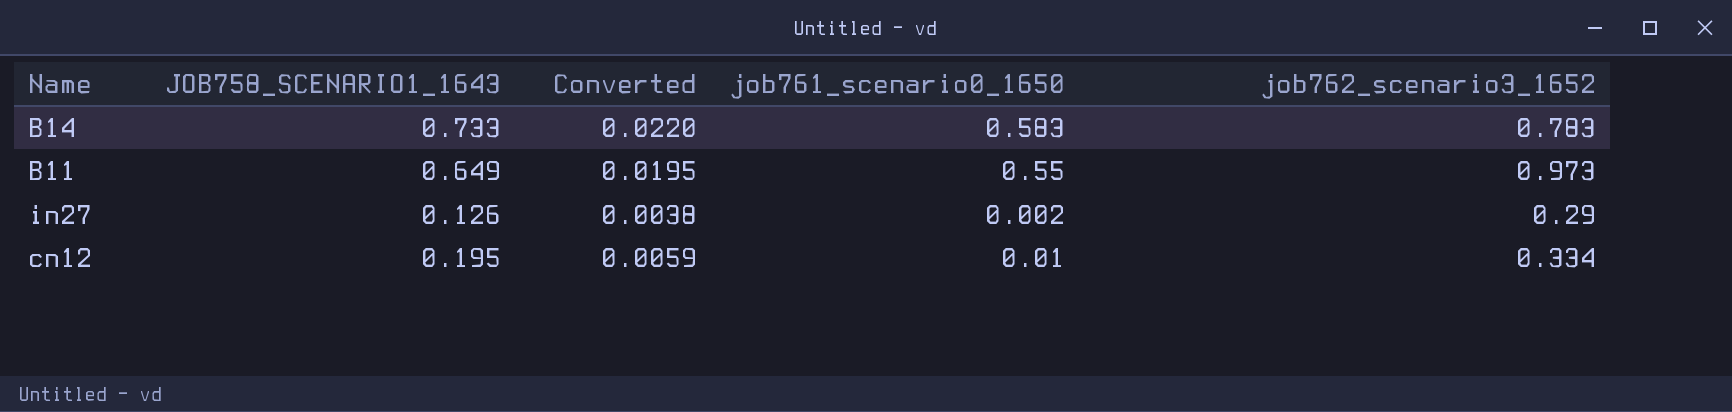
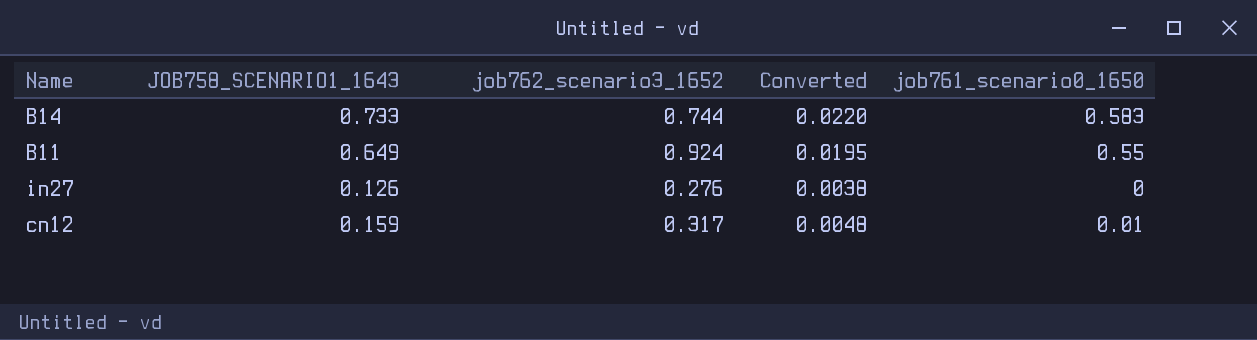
column job762_scenario3_1652 | position: 5 -> 3
B14 | job762_scenario3_1652: 0.783 -> 0.744
B11 | job762_scenario3_1652: 0.973 -> 0.924
in27 | job762_scenario3_1652: 0.29 -> 0.276
in27 | job761_scenario0_1650: 0.002 -> 0
cn12 | JOB758_SCENARIO1_1643: 0.195 -> 0.159
cn12 | job762_scenario3_1652: 0.334 -> 0.317
cn12 | Converted: 0.0059 -> 0.0048

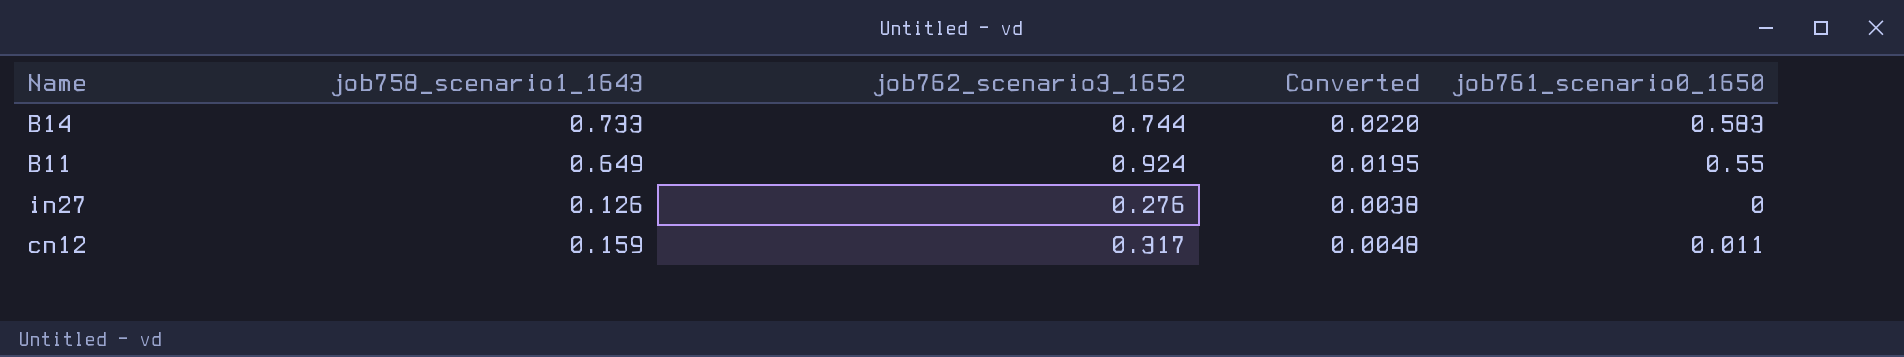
column name: JOB758_SCENARIO1_1643 -> job758_scenario1_1643
cn12 | job761_scenario0_1650: 0.01 -> 0.011

